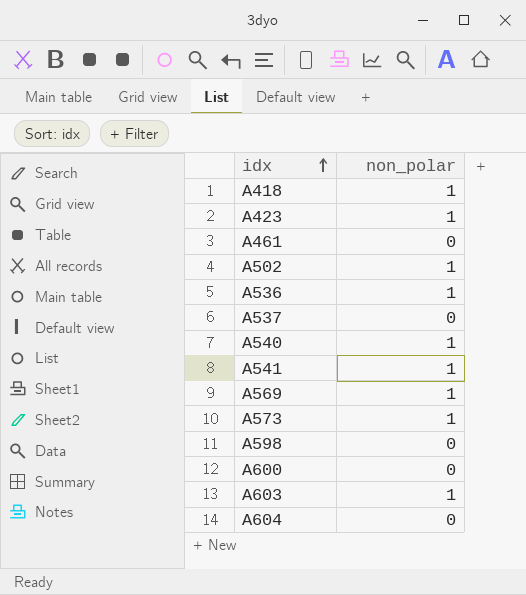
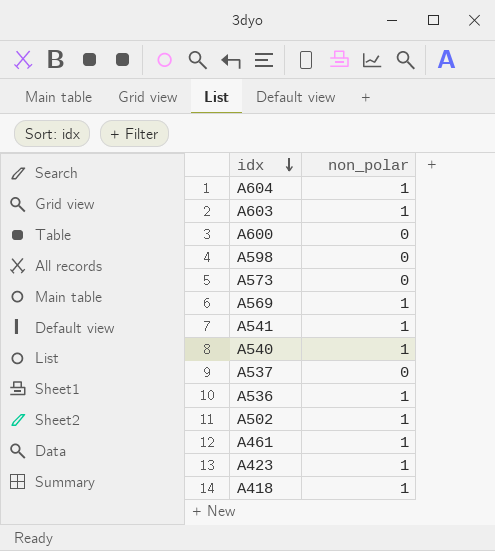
row order: idx ascending -> idx descending
A604 | non_polar: 0 -> 1
A573 | non_polar: 1 -> 0
A461 | non_polar: 0 -> 1

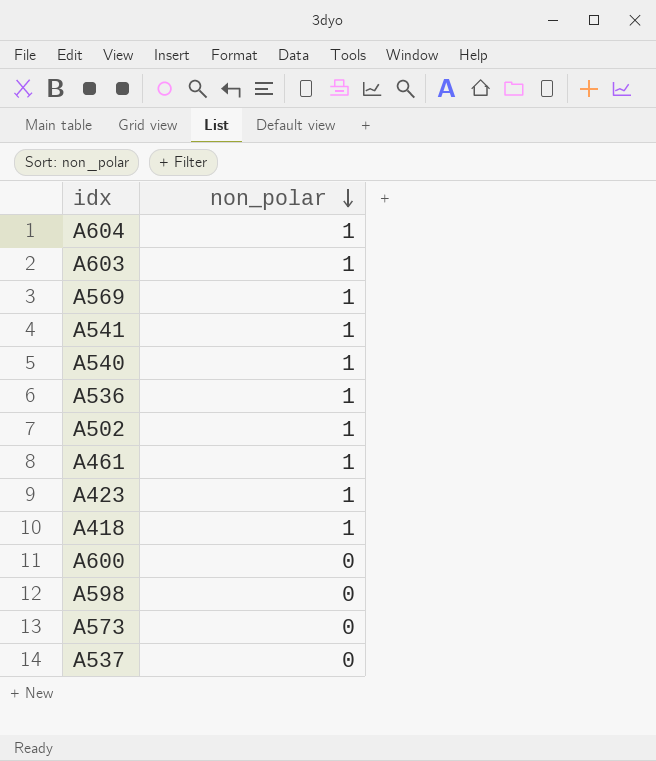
row order: idx descending -> non_polar descending

